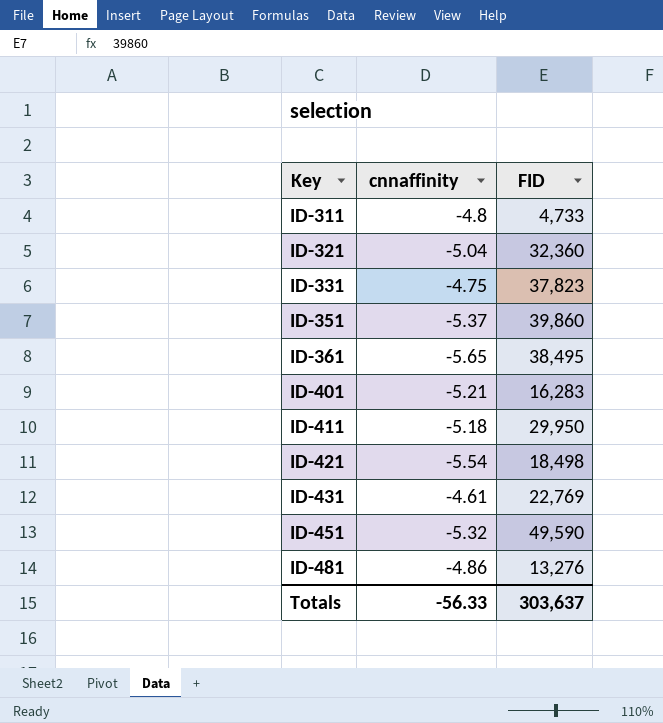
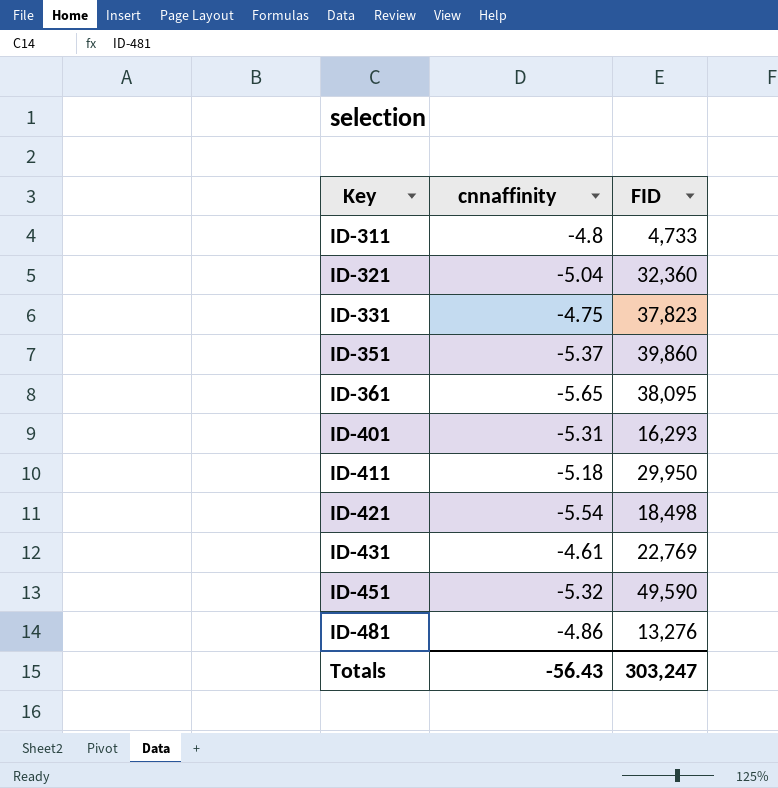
ID-361 | FID: 38,495 -> 38,095
ID-401 | cnnaffinity: -5.21 -> -5.31
ID-401 | FID: 16,283 -> 16,293
Totals | cnnaffinity: -56.33 -> -56.43
Totals | FID: 303,637 -> 303,247

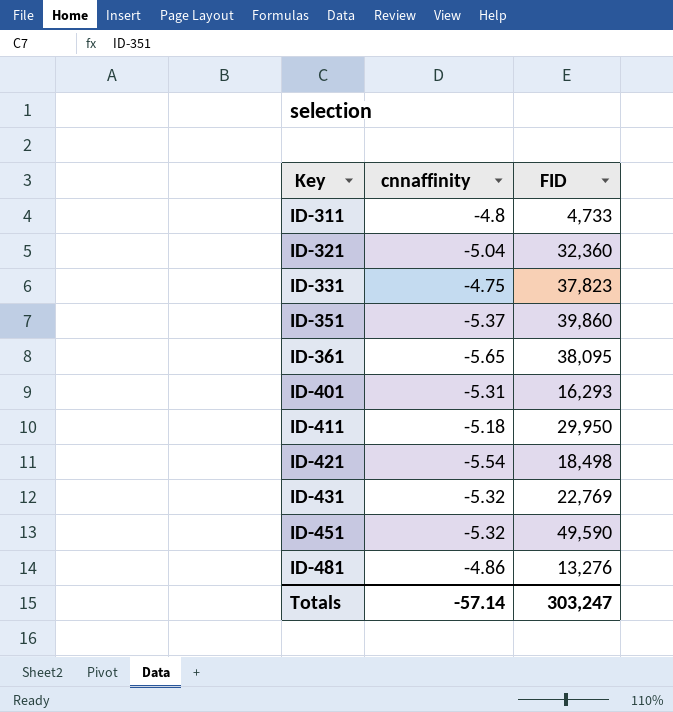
ID-431 | cnnaffinity: -4.61 -> -5.32
Totals | cnnaffinity: -56.43 -> -57.14

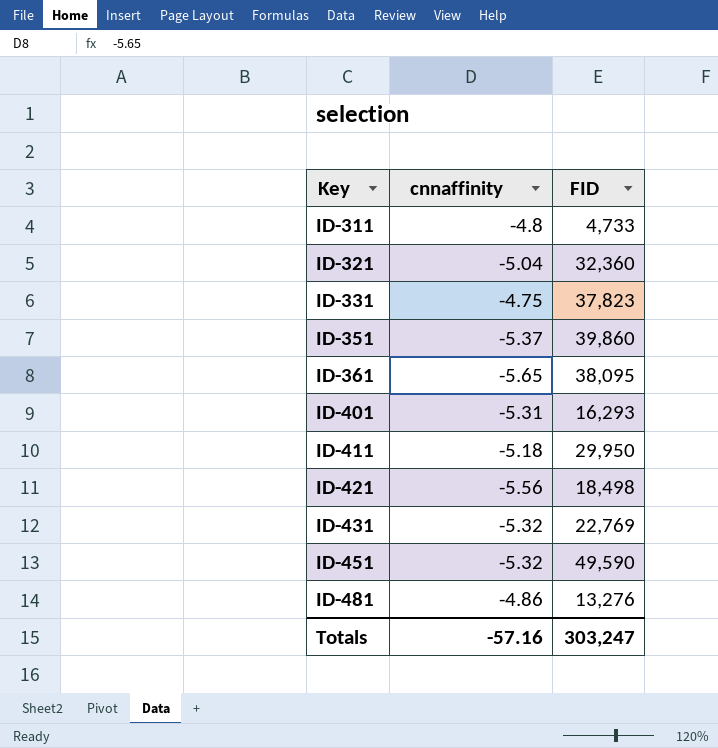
ID-421 | cnnaffinity: -5.54 -> -5.56
Totals | cnnaffinity: -57.14 -> -57.16

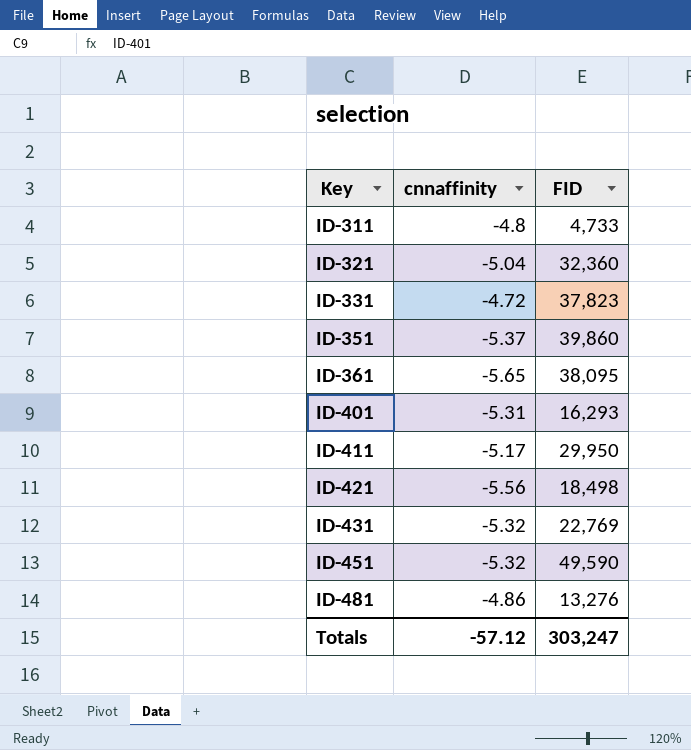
ID-331 | cnnaffinity: -4.75 -> -4.72
ID-411 | cnnaffinity: -5.18 -> -5.17
Totals | cnnaffinity: -57.16 -> -57.12

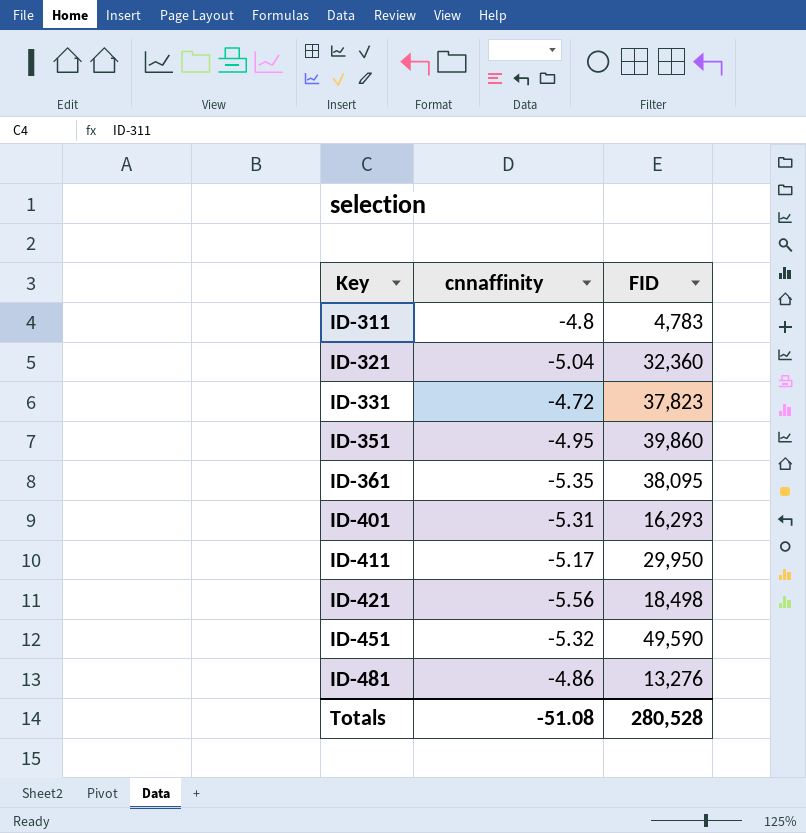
row ID-431: -5.32 | 22,769 -> none
ID-311 | FID: 4,733 -> 4,783
ID-351 | cnnaffinity: -5.37 -> -4.95
ID-361 | cnnaffinity: -5.65 -> -5.35
Totals | cnnaffinity: -57.12 -> -51.08
Totals | FID: 303,247 -> 280,528

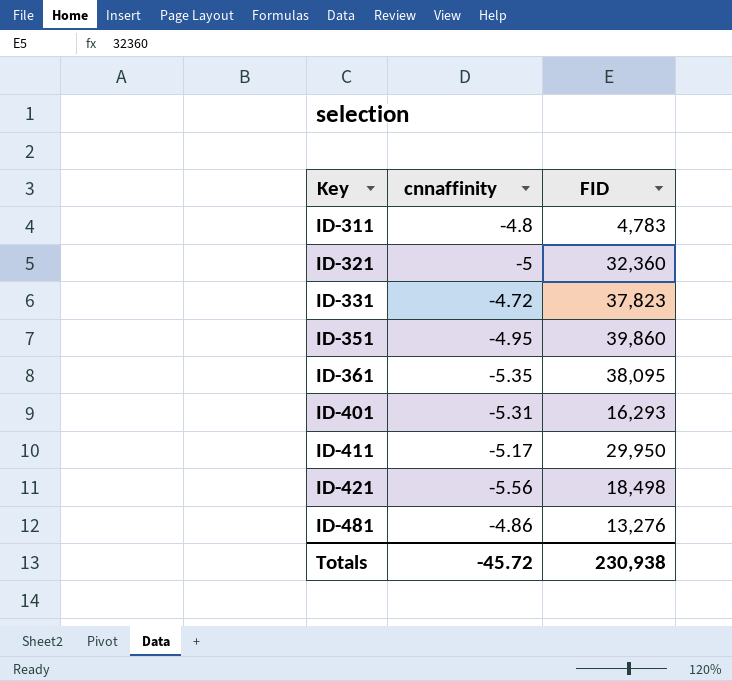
row ID-451: -5.32 | 49,590 -> none
ID-321 | cnnaffinity: -5.04 -> -5
Totals | cnnaffinity: -51.08 -> -45.72
Totals | FID: 280,528 -> 230,938

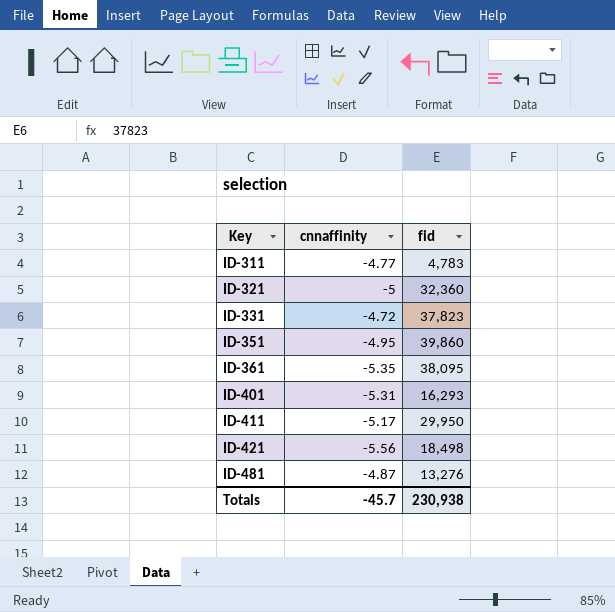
column name: FID -> fid
ID-311 | cnnaffinity: -4.8 -> -4.77
ID-481 | cnnaffinity: -4.86 -> -4.87
Totals | cnnaffinity: -45.72 -> -45.7

